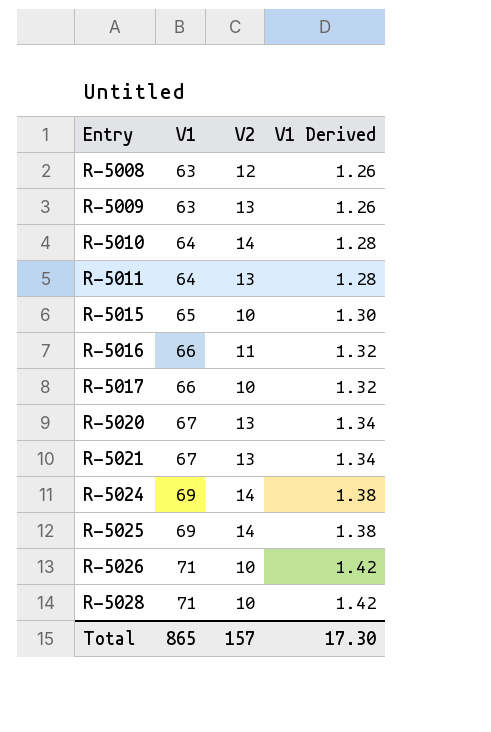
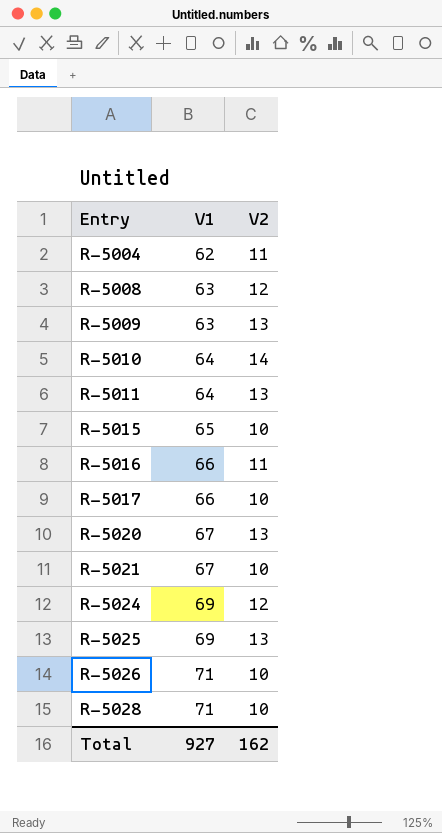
column V1 Derived | formula: [V1] * 0.02 -> none
row R-5004: none -> 62 | 11
R-5021 | V2: 13 -> 10
R-5024 | V2: 14 -> 12
R-5025 | V2: 14 -> 13
Total | V1: 865 -> 927
Total | V2: 157 -> 162

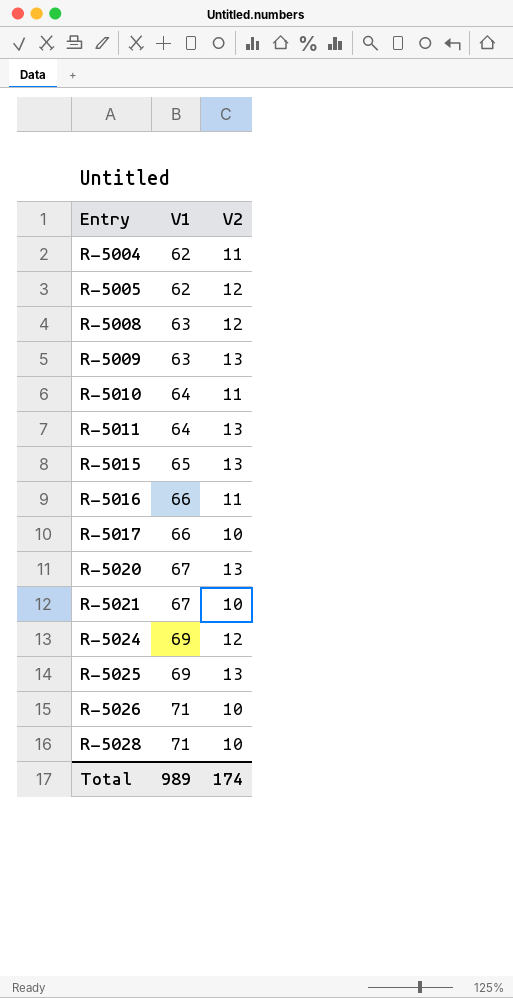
row R-5005: none -> 62 | 12
R-5010 | V2: 14 -> 11
R-5015 | V2: 10 -> 13
Total | V1: 927 -> 989
Total | V2: 162 -> 174

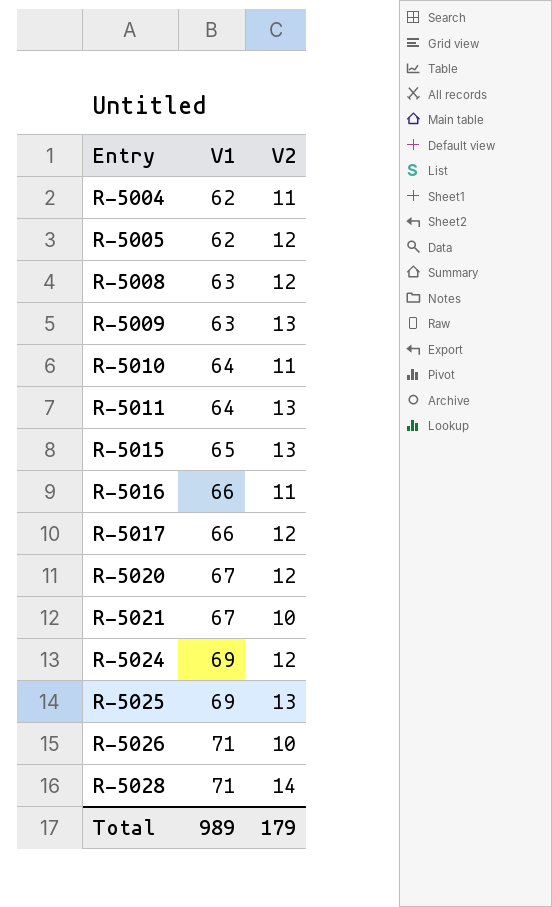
R-5017 | V2: 10 -> 12
R-5020 | V2: 13 -> 12
R-5028 | V2: 10 -> 14
Total | V2: 174 -> 179

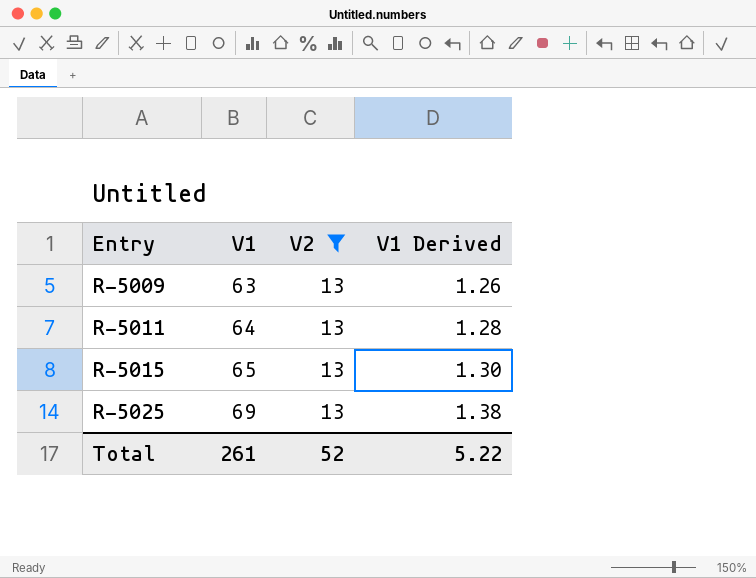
filter: none -> V2 = 13
column V1 Derived | formula: none -> [V1] * 0.02
Total | V1: 989 -> 261
Total | V2: 179 -> 52

